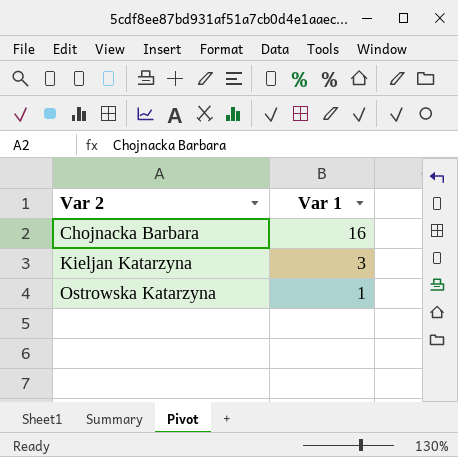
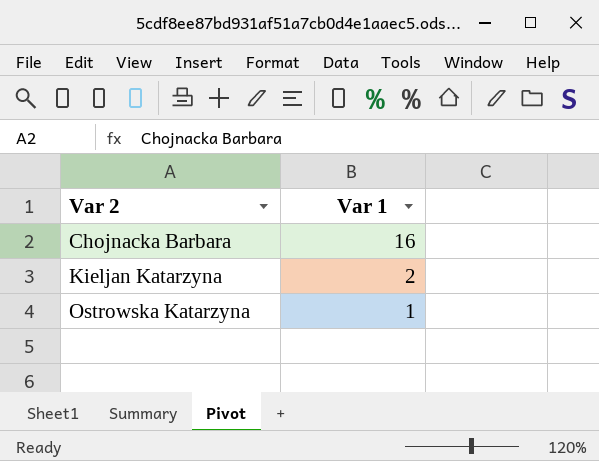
Kieljan Katarzyna | Var 1: 3 -> 2

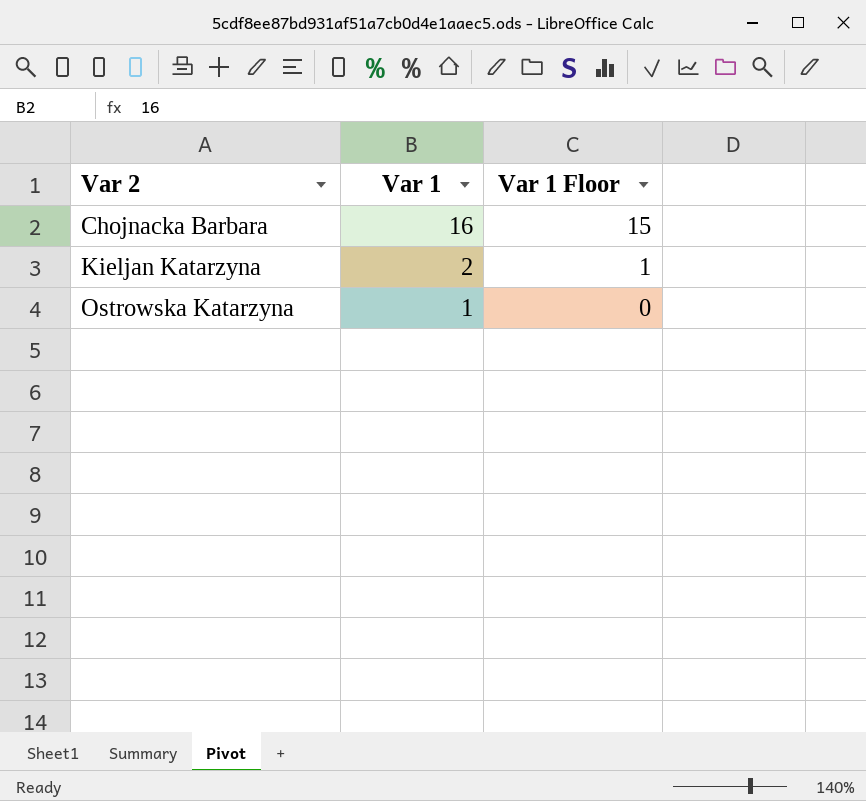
column Var 1 Floor | formula: none -> [Var 1] - 1

